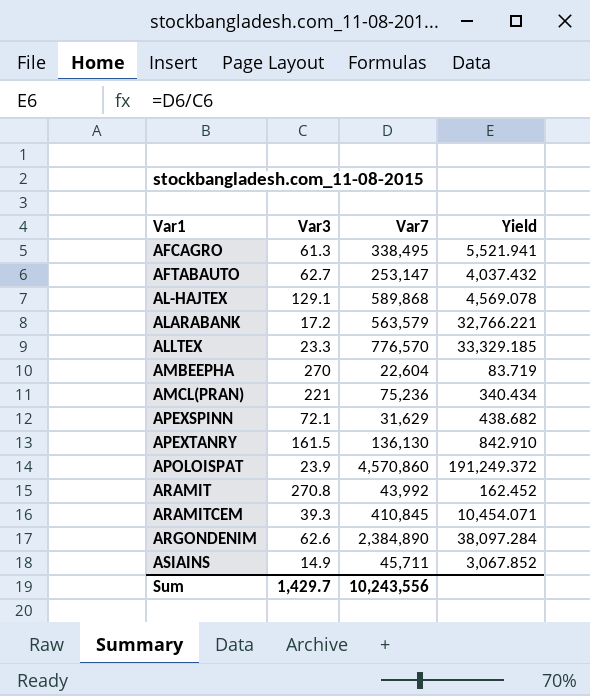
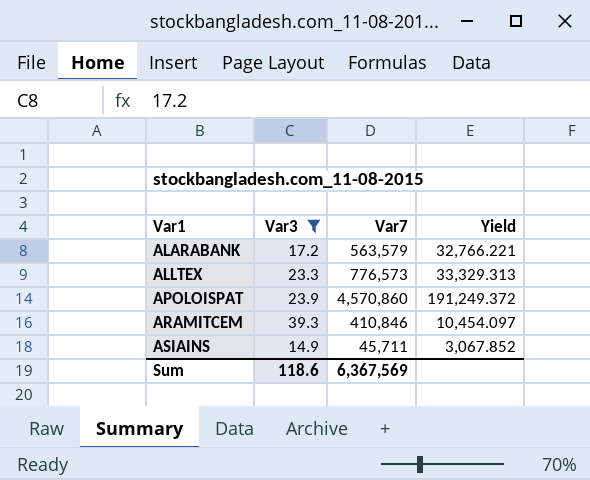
filter: none -> Var3 <= 39.3
ALLTEX | Var7: 776,570 -> 776,573
ALLTEX | Yield: 33,329.185 -> 33,329.313
ARAMITCEM | Var7: 410,845 -> 410,846
ARAMITCEM | Yield: 10,454.071 -> 10,454.097
Sum | Var3: 1,429.7 -> 118.6
Sum | Var7: 10,243,556 -> 6,367,569

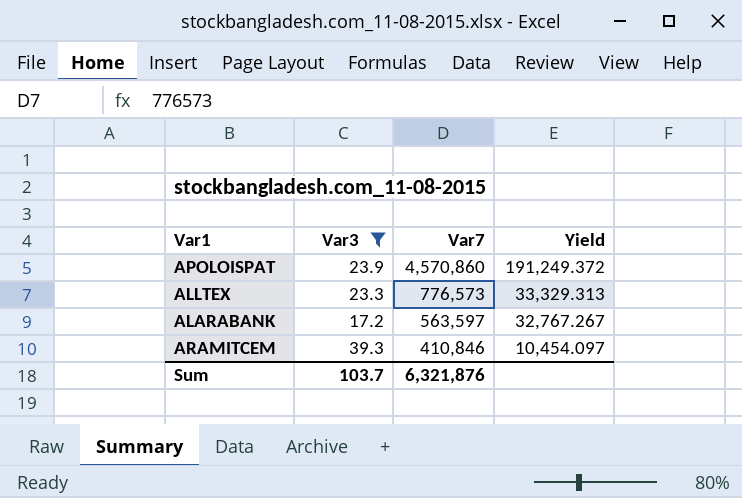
row order: Var1 ascending -> Var7 descending
row ASIAINS: 14.9 | 45,711 | 3,067.852 -> none
ALARABANK | Var7: 563,579 -> 563,597
ALARABANK | Yield: 32,766.221 -> 32,767.267
Sum | Var3: 118.6 -> 103.7
Sum | Var7: 6,367,569 -> 6,321,876

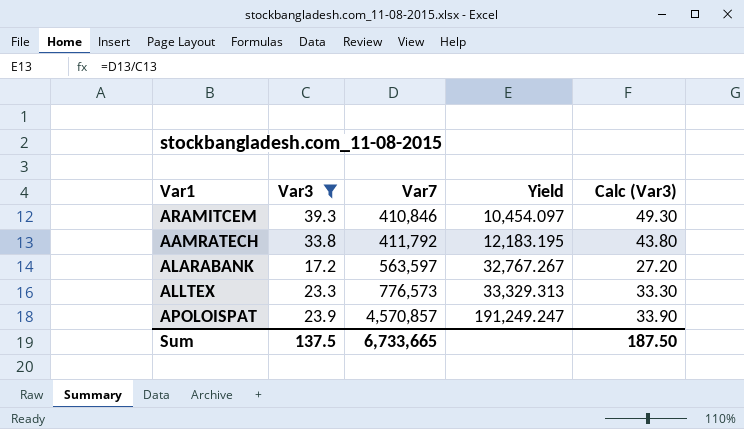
row order: Var7 descending -> Var7 ascending
column Calc (Var3) | formula: none -> [Var3] + 10
row AAMRATECH: none -> 33.8 | 411,792 | 12,183.195 | 43.80
APOLOISPAT | Var7: 4,570,860 -> 4,570,857
APOLOISPAT | Yield: 191,249.372 -> 191,249.247
Sum | Var3: 103.7 -> 137.5
Sum | Var7: 6,321,876 -> 6,733,665

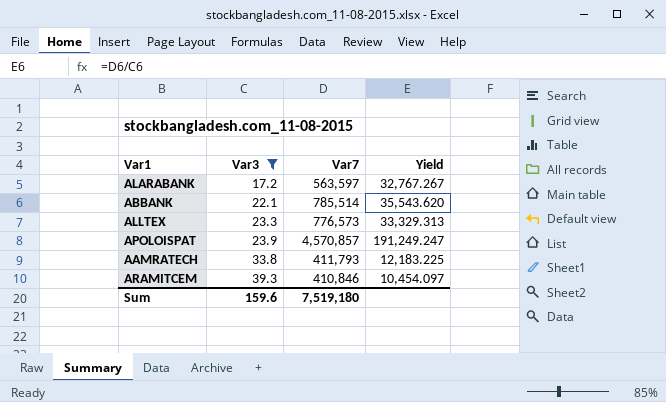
row order: Var7 ascending -> Var3 ascending
column Calc (Var3) | formula: [Var3] + 10 -> none
row ABBANK: none -> 22.1 | 785,514 | 35,543.620
AAMRATECH | Var7: 411,792 -> 411,793
AAMRATECH | Yield: 12,183.195 -> 12,183.225
Sum | Var3: 137.5 -> 159.6
Sum | Var7: 6,733,665 -> 7,519,180

